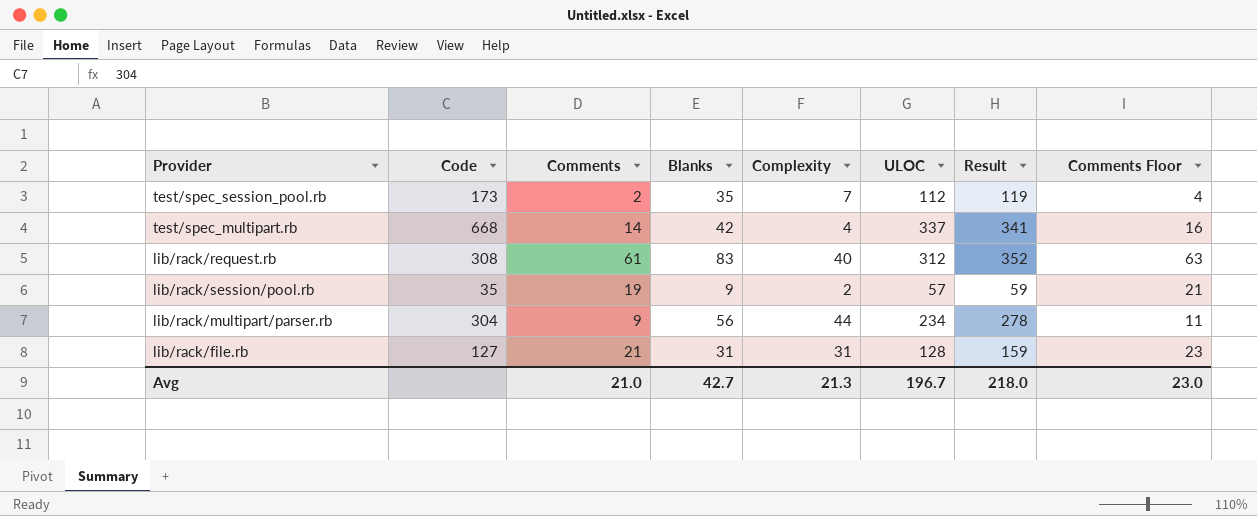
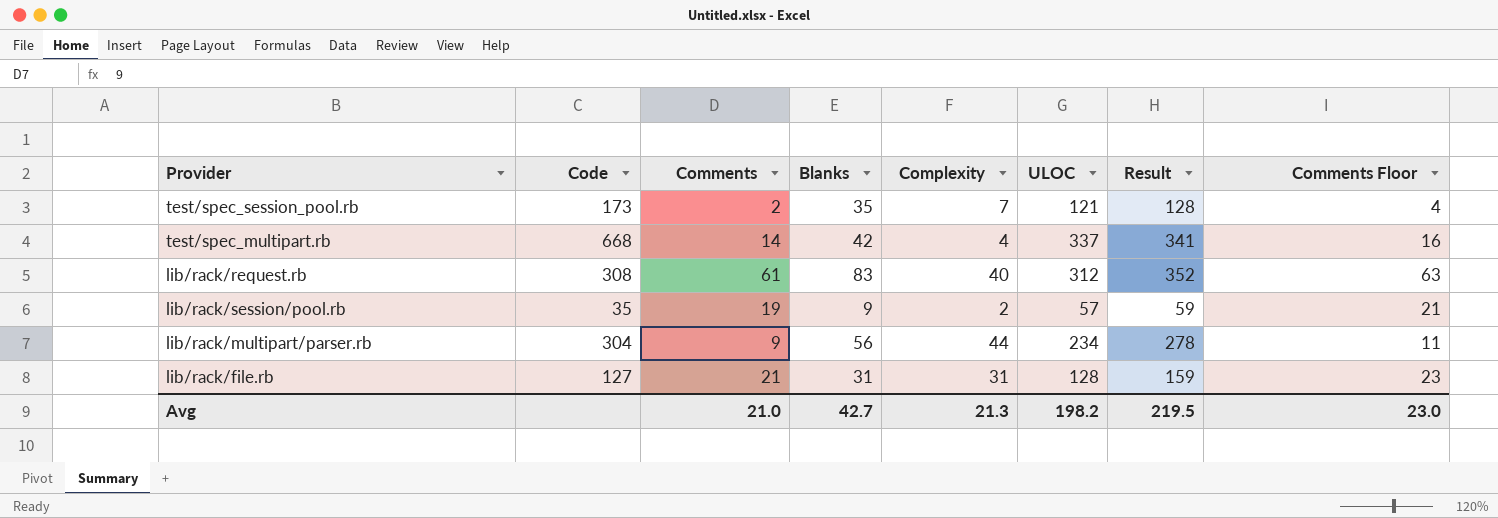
test/spec_session_pool.rb | ULOC: 112 -> 121
test/spec_session_pool.rb | Result: 119 -> 128
Avg | ULOC: 196.7 -> 198.2
Avg | Result: 218.0 -> 219.5

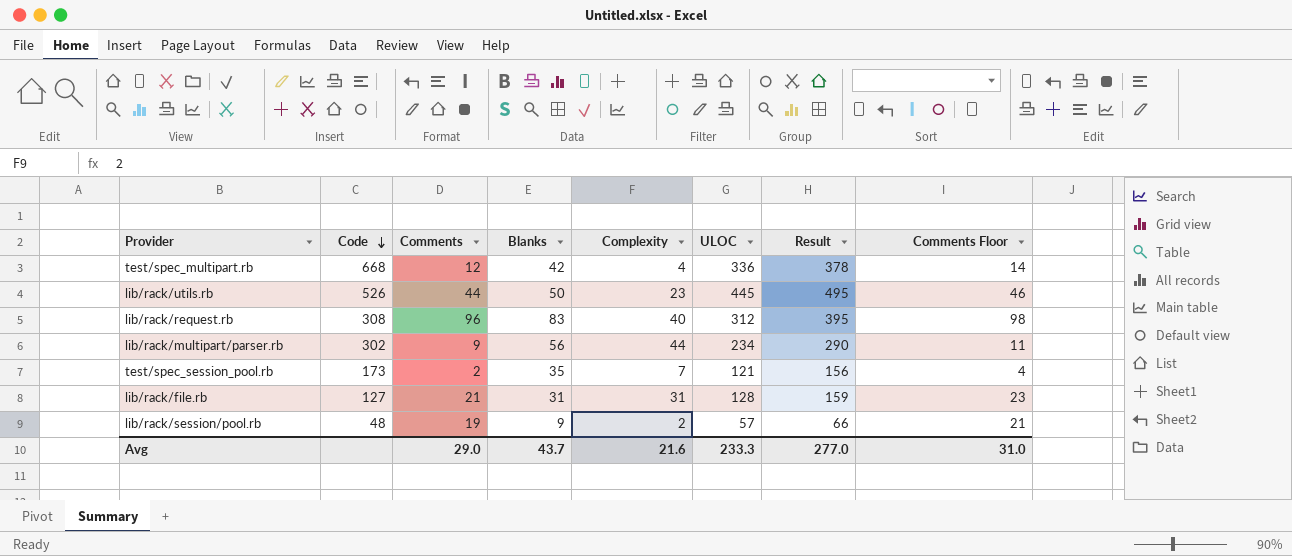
row order: none -> Code descending
column Result | formula: [Complexity] + [ULOC] -> [Blanks] + [ULOC]
test/spec_multipart.rb | Comments: 14 -> 12
test/spec_multipart.rb | ULOC: 337 -> 336
test/spec_multipart.rb | Comments Floor: 16 -> 14
row lib/rack/utils.rb: none -> 526 | 44 | 50 | 23 | 445 | 495 | 46
lib/rack/request.rb | Comments: 61 -> 96
lib/rack/request.rb | Comments Floor: 63 -> 98
lib/rack/multipart/parser.rb | Code: 304 -> 302
lib/rack/session/pool.rb | Code: 35 -> 48
Avg | Comments: 21.0 -> 29.0
Avg | Blanks: 42.7 -> 43.7
Avg | Complexity: 21.3 -> 21.6
Avg | ULOC: 198.2 -> 233.3
Avg | Result: 219.5 -> 277.0
Avg | Comments Floor: 23.0 -> 31.0

